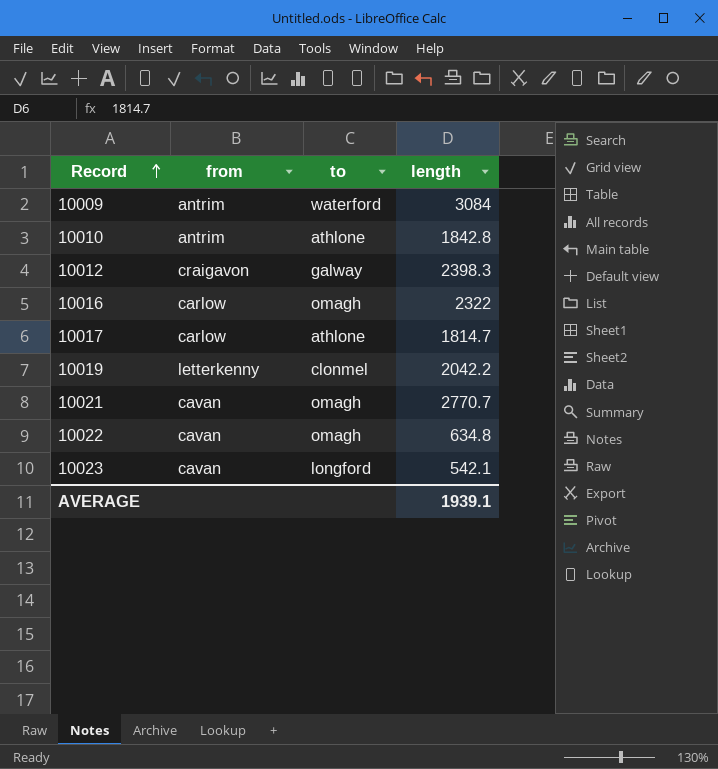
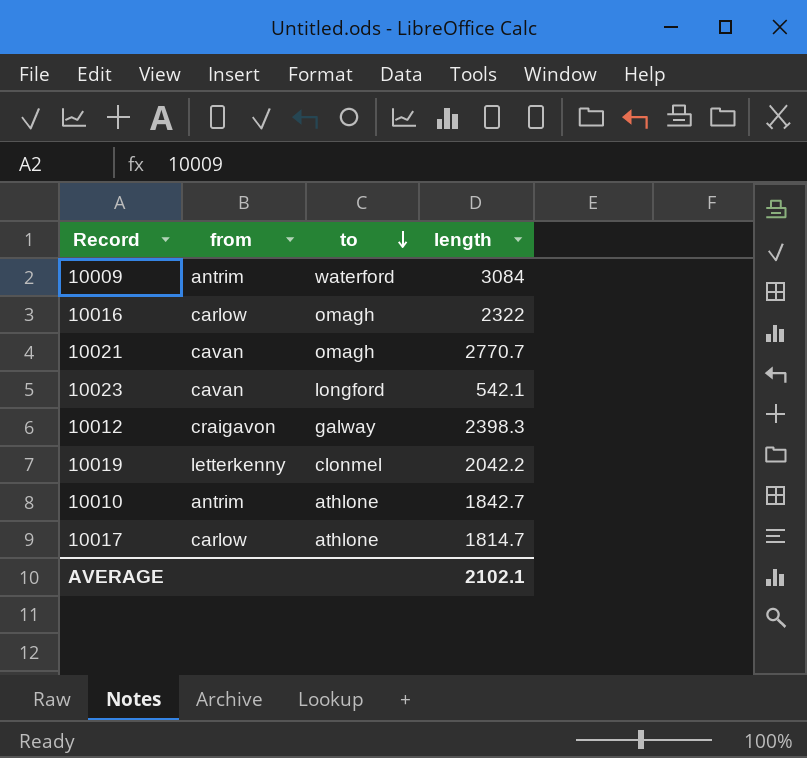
row order: Record ascending -> to descending
row 10022: cavan | omagh | 634.8 -> none
10010 | length: 1842.8 -> 1842.7
AVERAGE | length: 1939.1 -> 2102.1

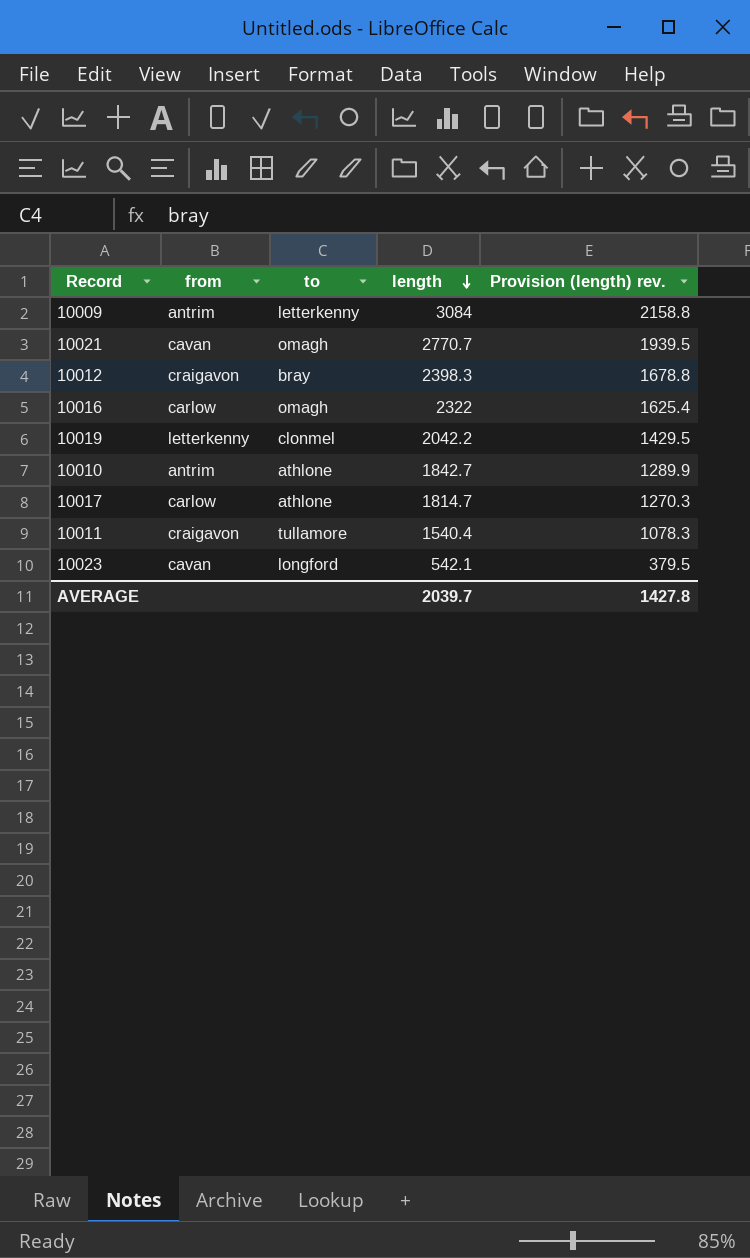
row order: to descending -> length descending
column Provision (length) rev. | formula: none -> [length] * 0.7
10009 | to: waterford -> letterkenny
10012 | to: galway -> bray
row 10011: none -> craigavon | tullamore | 1540.4 | 1078.3
AVERAGE | length: 2102.1 -> 2039.7

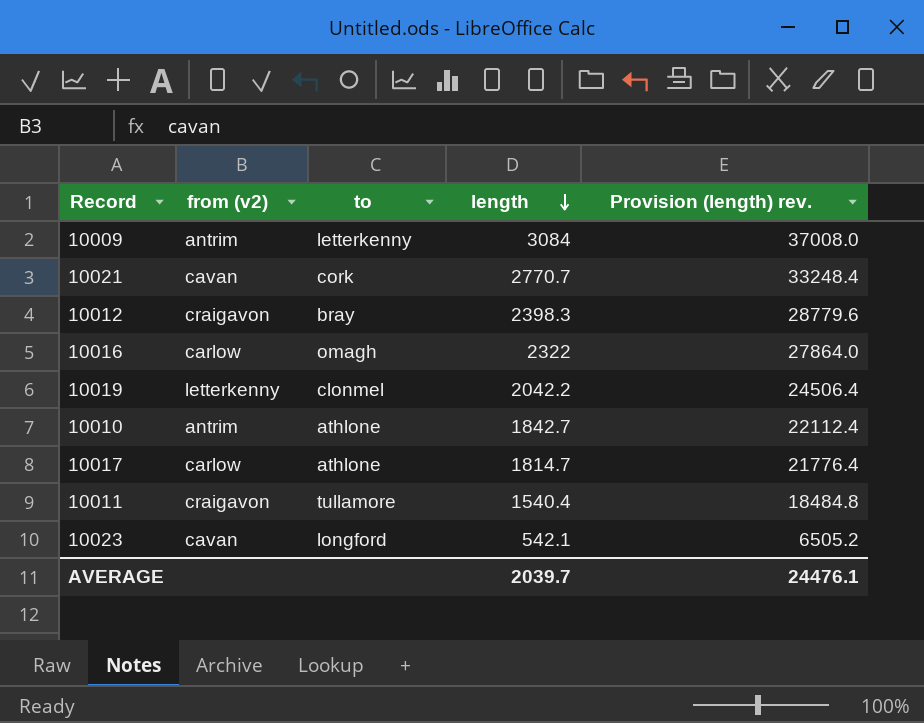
column name: from -> from (v2)
column Provision (length) rev. | formula: [length] * 0.7 -> [length] * 12
10021 | to: omagh -> cork
AVERAGE | Provision (length) rev.: 1427.8 -> 24476.1

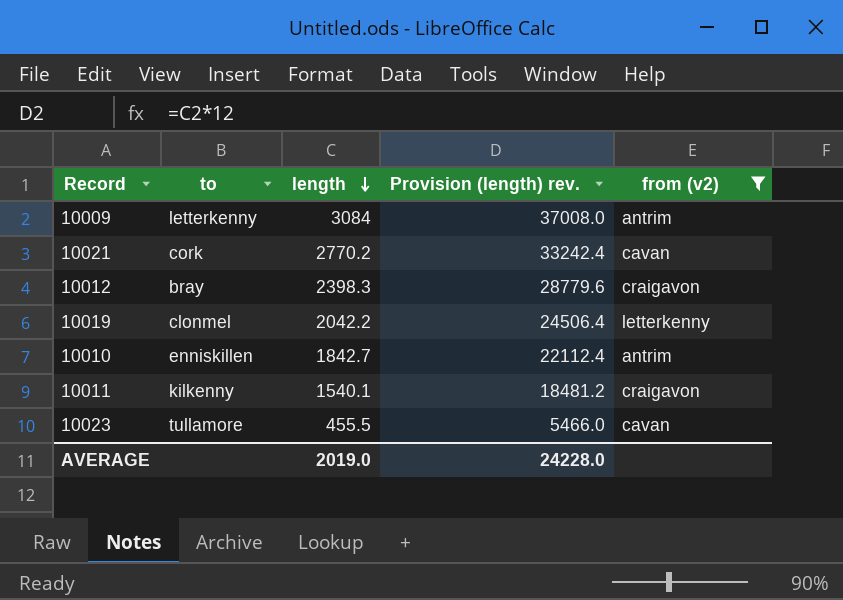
filter: none -> from (v2) != carlow
column from (v2) | position: 2 -> 5
10021 | length: 2770.7 -> 2770.2
10021 | Provision (length) rev.: 33248.4 -> 33242.4
10010 | to: athlone -> enniskillen
10011 | to: tullamore -> kilkenny
10011 | length: 1540.4 -> 1540.1
10011 | Provision (length) rev.: 18484.8 -> 18481.2
10023 | to: longford -> tullamore
10023 | length: 542.1 -> 455.5
10023 | Provision (length) rev.: 6505.2 -> 5466.0
AVERAGE | length: 2039.7 -> 2019.0
AVERAGE | Provision (length) rev.: 24476.1 -> 24228.0

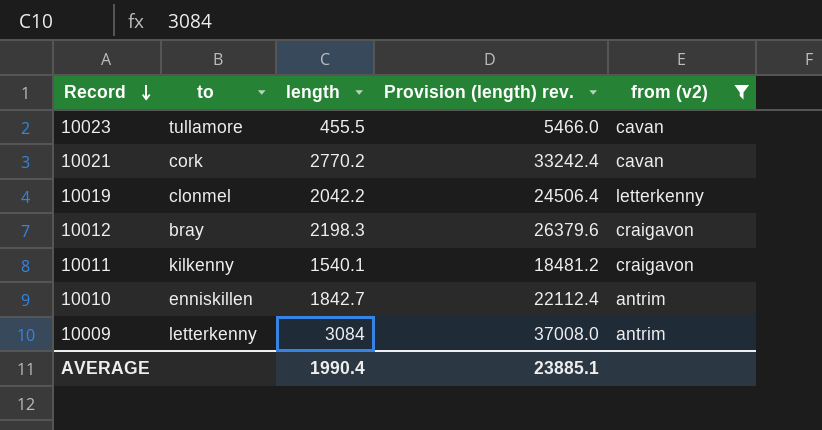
row order: length descending -> Record descending
10012 | length: 2398.3 -> 2198.3
10012 | Provision (length) rev.: 28779.6 -> 26379.6
AVERAGE | length: 2019.0 -> 1990.4
AVERAGE | Provision (length) rev.: 24228.0 -> 23885.1

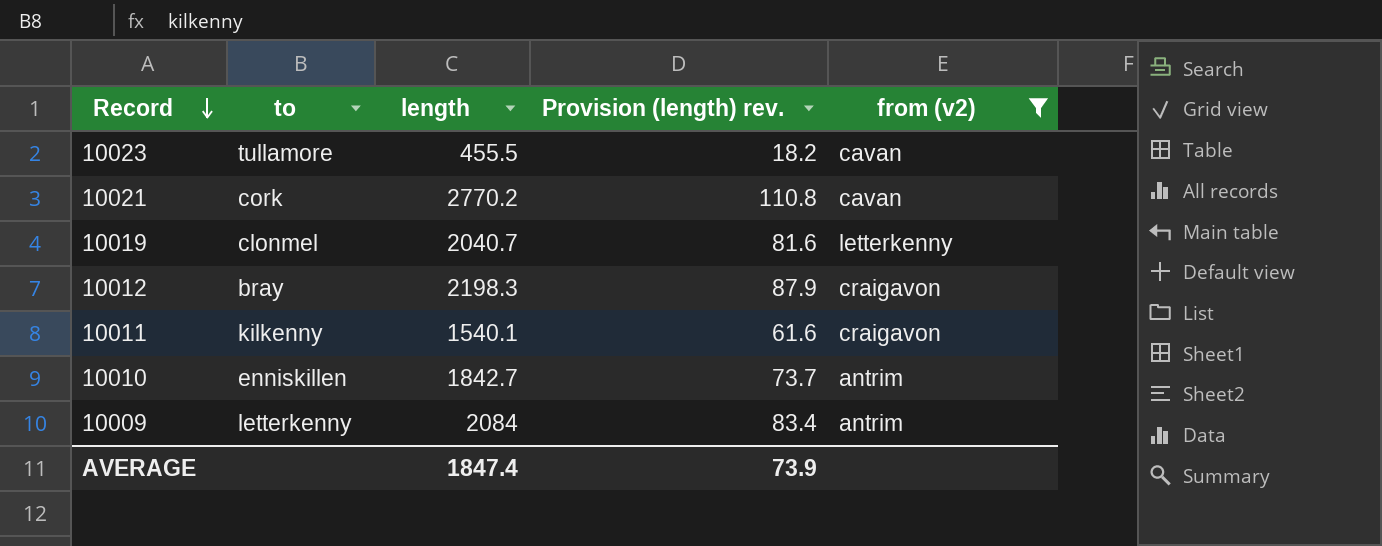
column Provision (length) rev. | formula: [length] * 12 -> [length] * 0.04
10019 | length: 2042.2 -> 2040.7
10009 | length: 3084 -> 2084
AVERAGE | length: 1990.4 -> 1847.4
AVERAGE | Provision (length) rev.: 23885.1 -> 73.9

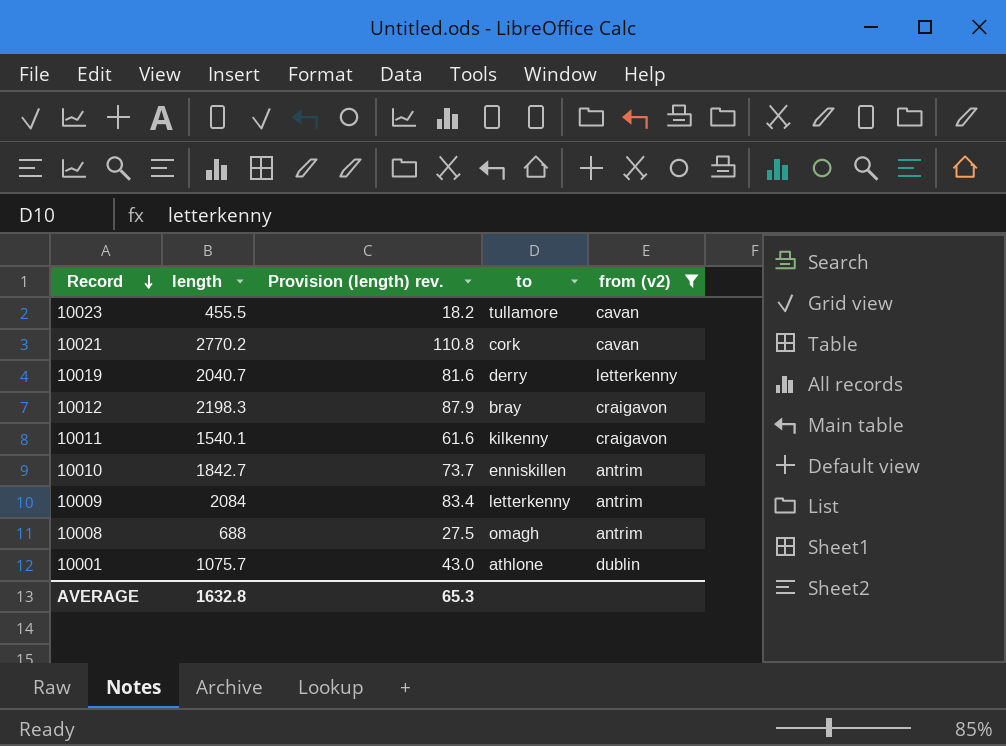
column to | position: 2 -> 4
10019 | to: clonmel -> derry
row 10008: none -> 688 | 27.5 | omagh | antrim
row 10001: none -> 1075.7 | 43.0 | athlone | dublin
AVERAGE | length: 1847.4 -> 1632.8
AVERAGE | Provision (length) rev.: 73.9 -> 65.3

